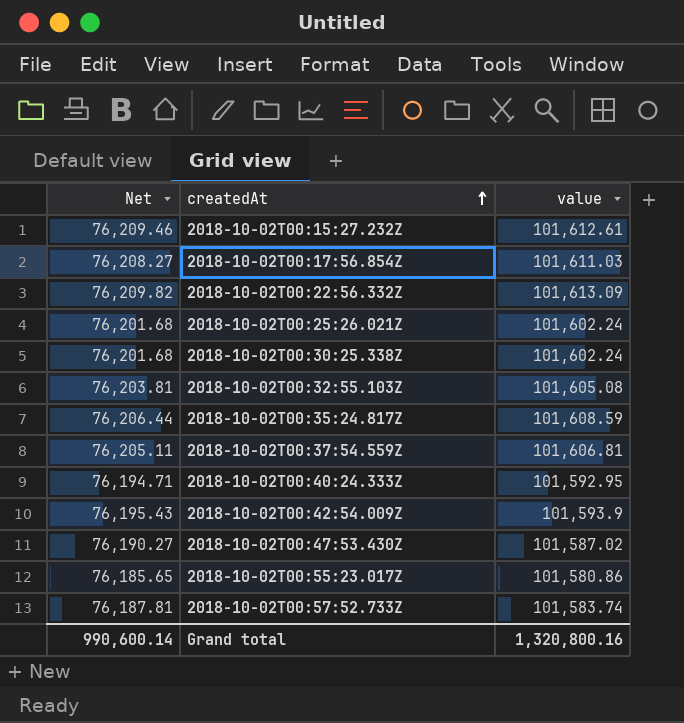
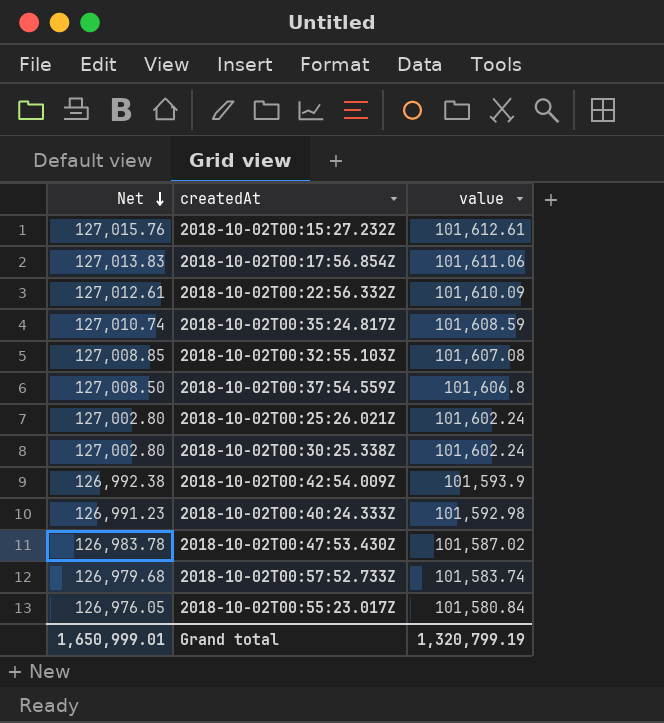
row order: createdAt ascending -> Net descending
column Net | formula: [value] * 0.75 -> [value] * 1.25
2018-10-02T00:17:56.854Z | value: 101,611.03 -> 101,611.06
2018-10-02T00:22:56.332Z | value: 101,613.09 -> 101,610.09
2018-10-02T00:32:55.103Z | value: 101,605.08 -> 101,607.08
2018-10-02T00:37:54.559Z | value: 101,606.81 -> 101,606.8
2018-10-02T00:40:24.333Z | value: 101,592.95 -> 101,592.98
2018-10-02T00:55:23.017Z | value: 101,580.86 -> 101,580.84
Grand total | Net: 990,600.14 -> 1,650,999.01
Grand total | value: 1,320,800.16 -> 1,320,799.19

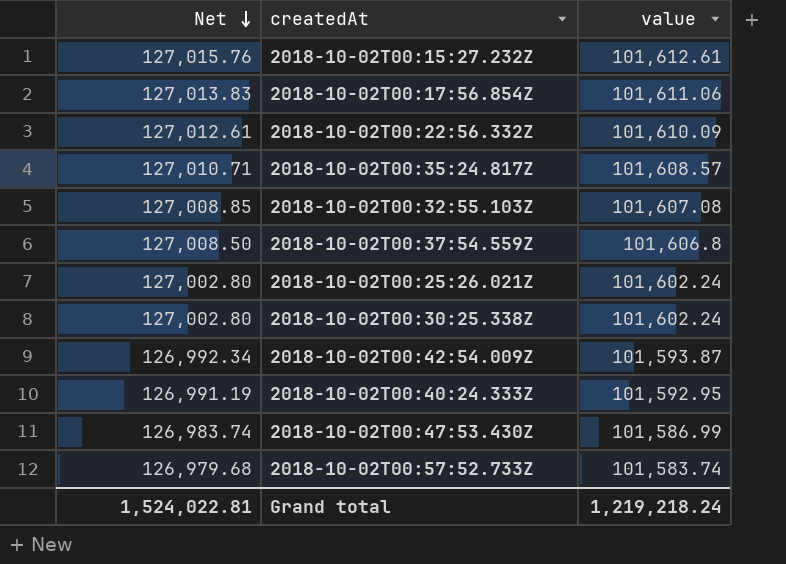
row 2018-10-02T00:55:23.017Z: 126,976.05 | 101,580.84 -> none
2018-10-02T00:35:24.817Z | Net: 127,010.74 -> 127,010.71
2018-10-02T00:35:24.817Z | value: 101,608.59 -> 101,608.57
2018-10-02T00:42:54.009Z | Net: 126,992.38 -> 126,992.34
2018-10-02T00:42:54.009Z | value: 101,593.9 -> 101,593.87
2018-10-02T00:40:24.333Z | Net: 126,991.23 -> 126,991.19
2018-10-02T00:40:24.333Z | value: 101,592.98 -> 101,592.95
2018-10-02T00:47:53.430Z | Net: 126,983.78 -> 126,983.74
2018-10-02T00:47:53.430Z | value: 101,587.02 -> 101,586.99
Grand total | Net: 1,650,999.01 -> 1,524,022.81
Grand total | value: 1,320,799.19 -> 1,219,218.24

